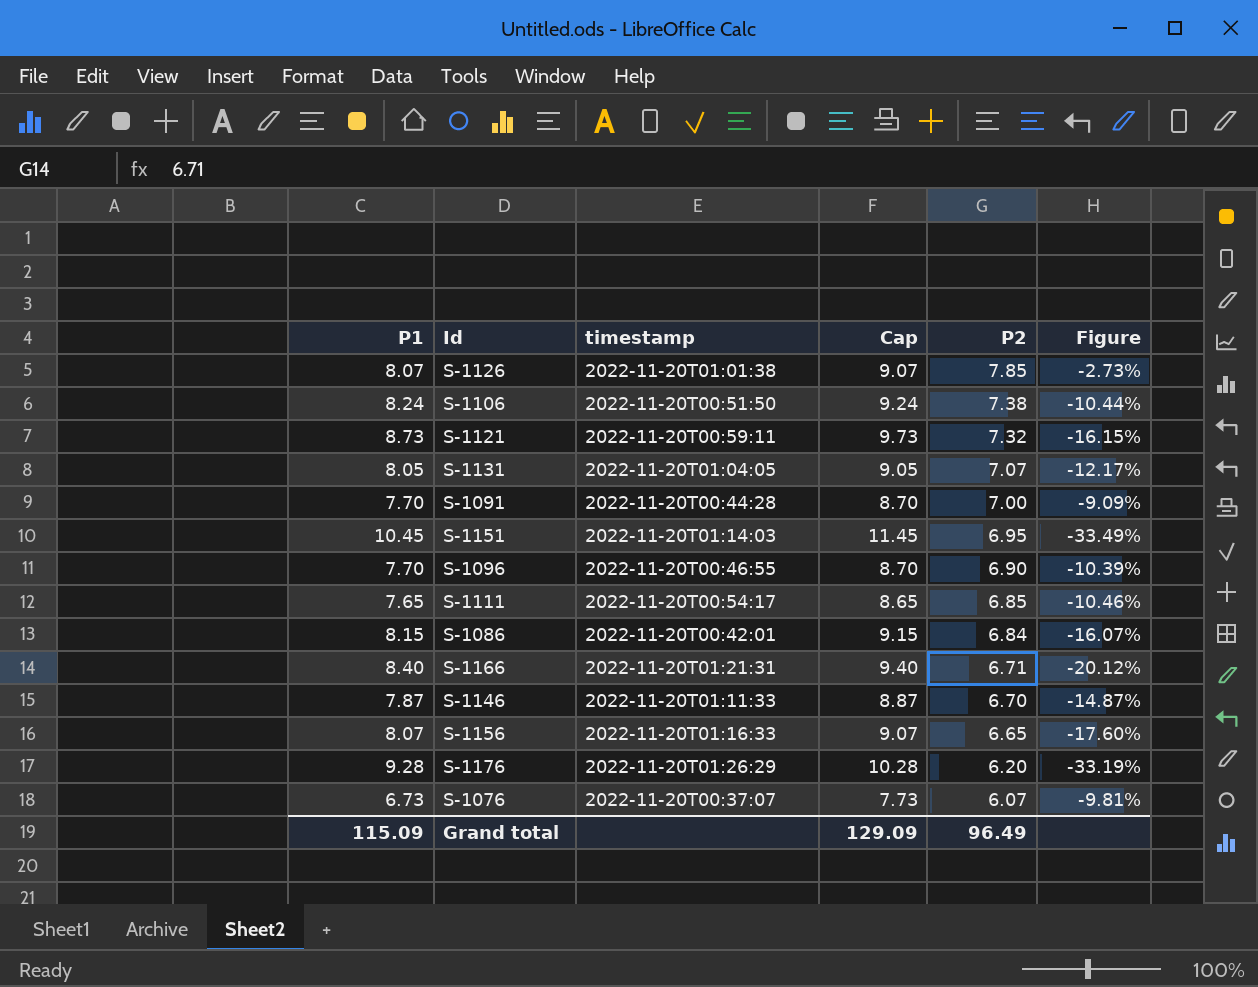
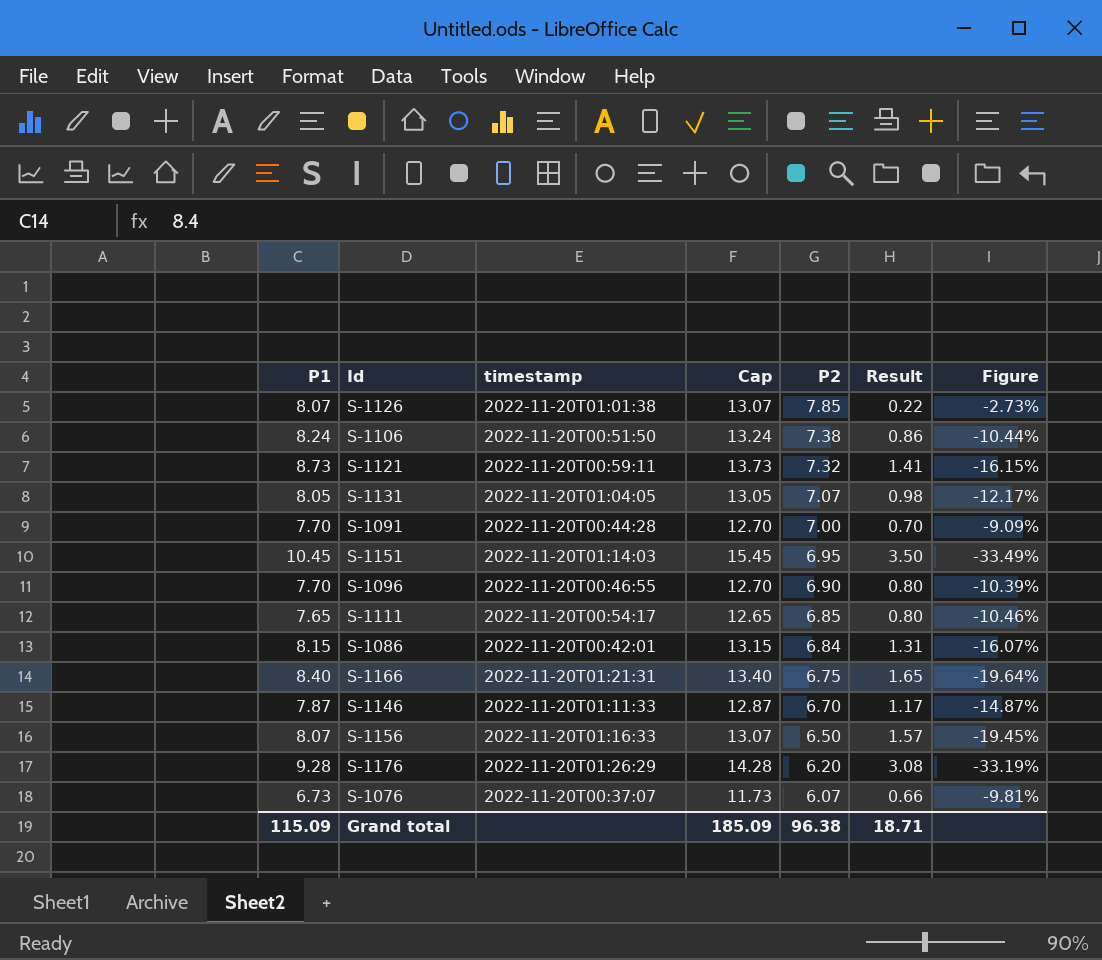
column Cap | formula: [P1] + 1 -> [P1] + 5
column Result | formula: none -> [P1] - [P2]
S-1166 | P2: 6.71 -> 6.75
S-1166 | Figure: -20.12% -> -19.64%
S-1156 | P2: 6.65 -> 6.50
S-1156 | Figure: -17.60% -> -19.45%
Grand total | Cap: 129.09 -> 185.09
Grand total | P2: 96.49 -> 96.38

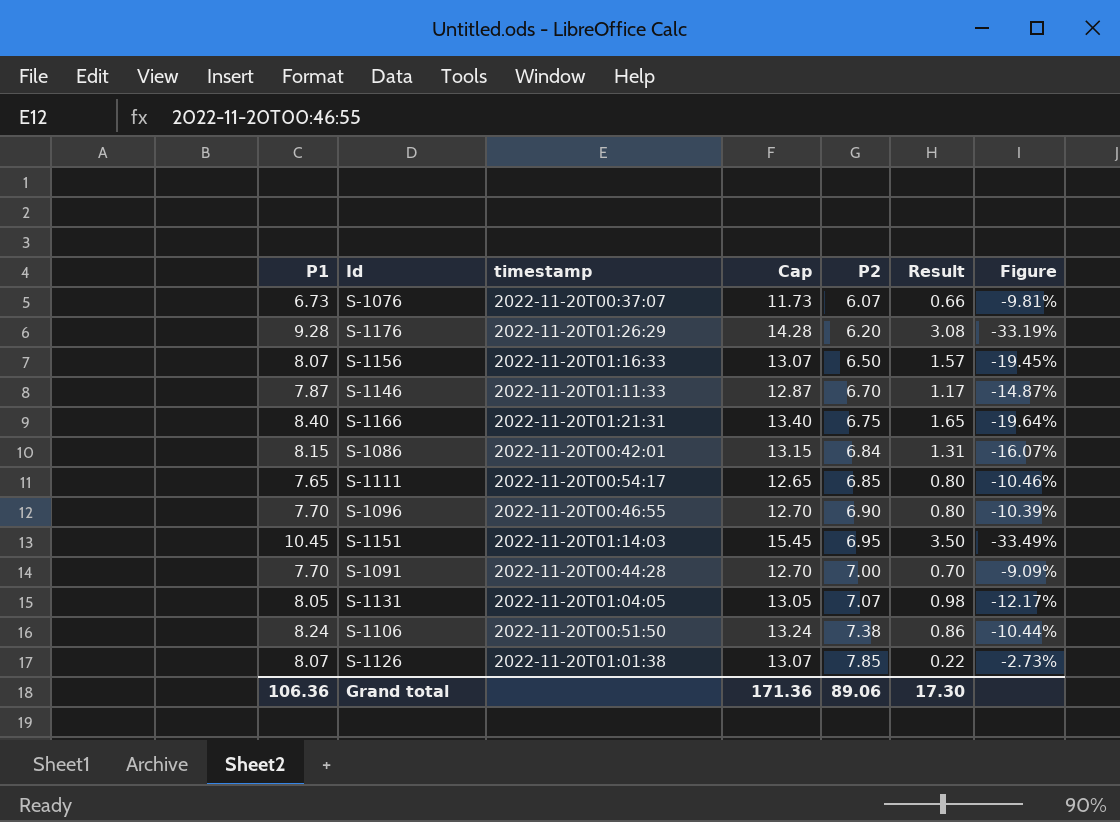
row order: P2 descending -> P2 ascending
row S-1121: 8.73 | 2022-11-20T00:59:11 | 13.73 | 7.32 | 1.41 | -16.15% -> none
Grand total | P1: 115.09 -> 106.36
Grand total | Cap: 185.09 -> 171.36
Grand total | P2: 96.38 -> 89.06
Grand total | Result: 18.71 -> 17.30

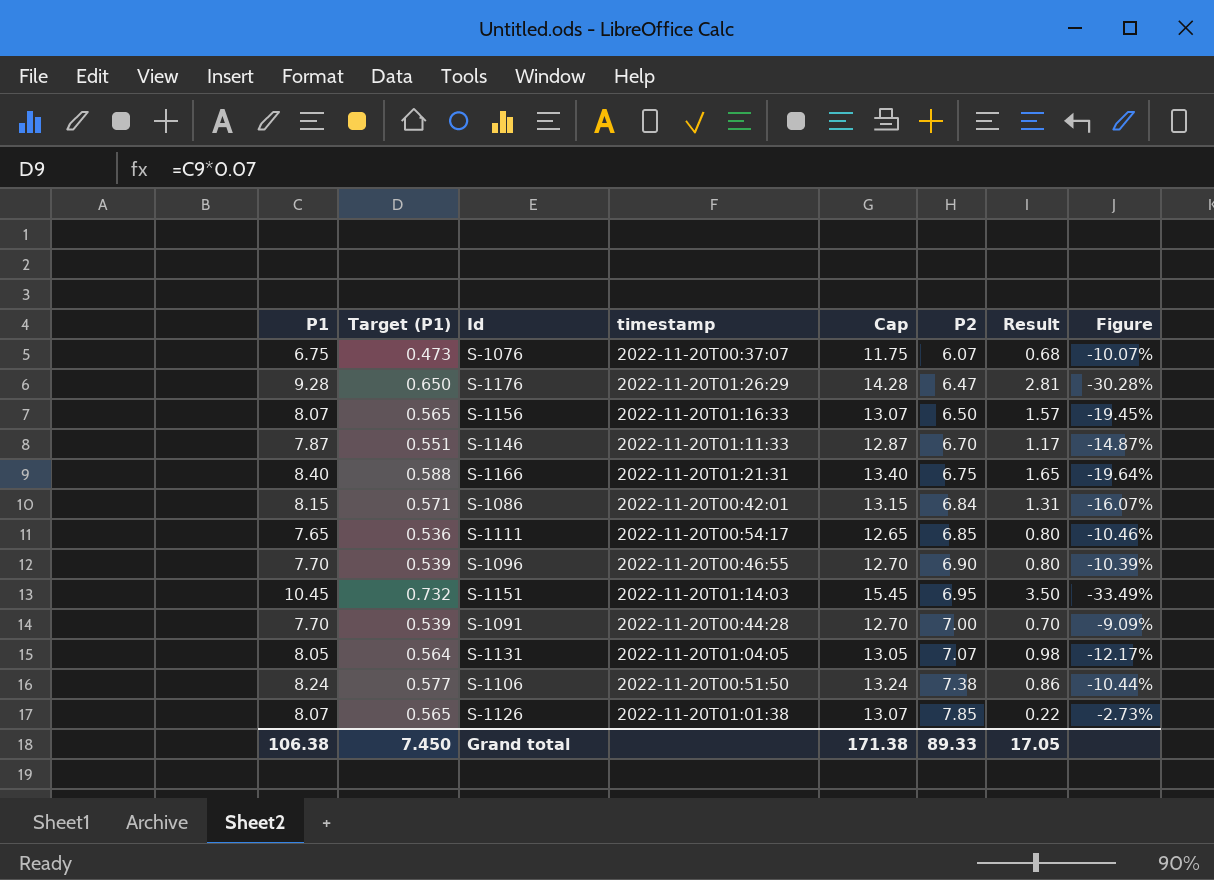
column Target (P1) | formula: none -> [P1] * 0.07
S-1076 | P1: 6.73 -> 6.75
S-1076 | Cap: 11.73 -> 11.75
S-1076 | Result: 0.66 -> 0.68
S-1076 | Figure: -9.81% -> -10.07%
S-1176 | P2: 6.20 -> 6.47
S-1176 | Result: 3.08 -> 2.81
S-1176 | Figure: -33.19% -> -30.28%
Grand total | P1: 106.36 -> 106.38
Grand total | Cap: 171.36 -> 171.38
Grand total | P2: 89.06 -> 89.33
Grand total | Result: 17.30 -> 17.05

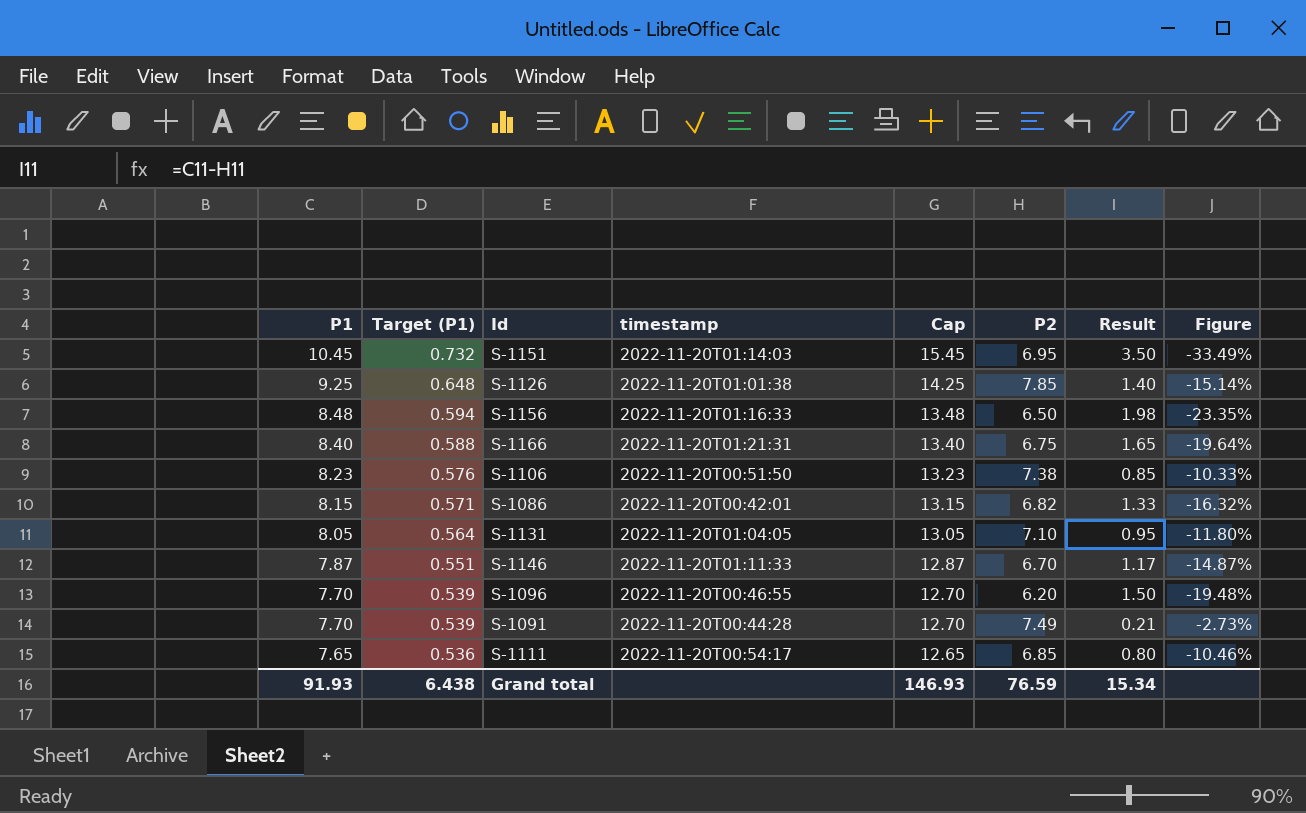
row order: P2 ascending -> P1 descending
row S-1076: 6.75 | 0.473 | 2022-11-20T00:37:07 | 11.75 | 6.07 | 0.68 | -10.07% -> none
row S-1176: 9.28 | 0.650 | 2022-11-20T01:26:29 | 14.28 | 6.47 | 2.81 | -30.28% -> none
S-1126 | P1: 8.07 -> 9.25
S-1126 | Target (P1): 0.565 -> 0.648
S-1126 | Cap: 13.07 -> 14.25
S-1126 | Result: 0.22 -> 1.40
S-1126 | Figure: -2.73% -> -15.14%
S-1156 | P1: 8.07 -> 8.48
S-1156 | Target (P1): 0.565 -> 0.594
S-1156 | Cap: 13.07 -> 13.48
S-1156 | Result: 1.57 -> 1.98
S-1156 | Figure: -19.45% -> -23.35%
S-1106 | P1: 8.24 -> 8.23
S-1106 | Target (P1): 0.577 -> 0.576
S-1106 | Cap: 13.24 -> 13.23
S-1106 | Result: 0.86 -> 0.85
S-1106 | Figure: -10.44% -> -10.33%
S-1086 | P2: 6.84 -> 6.82
S-1086 | Result: 1.31 -> 1.33
S-1086 | Figure: -16.07% -> -16.32%
S-1131 | P2: 7.07 -> 7.10
S-1131 | Result: 0.98 -> 0.95
S-1131 | Figure: -12.17% -> -11.80%
S-1096 | P2: 6.90 -> 6.20
S-1096 | Result: 0.80 -> 1.50
S-1096 | Figure: -10.39% -> -19.48%
S-1091 | P2: 7.00 -> 7.49
S-1091 | Result: 0.70 -> 0.21
S-1091 | Figure: -9.09% -> -2.73%
Grand total | P1: 106.38 -> 91.93
Grand total | Target (P1): 7.450 -> 6.438
Grand total | Cap: 171.38 -> 146.93
Grand total | P2: 89.33 -> 76.59
Grand total | Result: 17.05 -> 15.34

